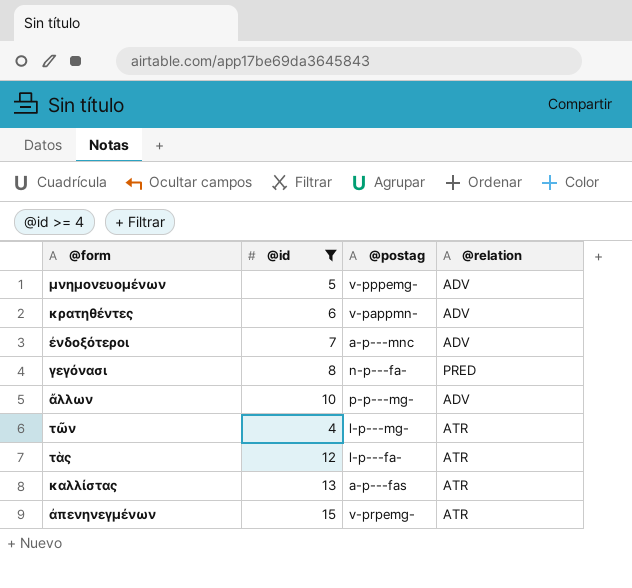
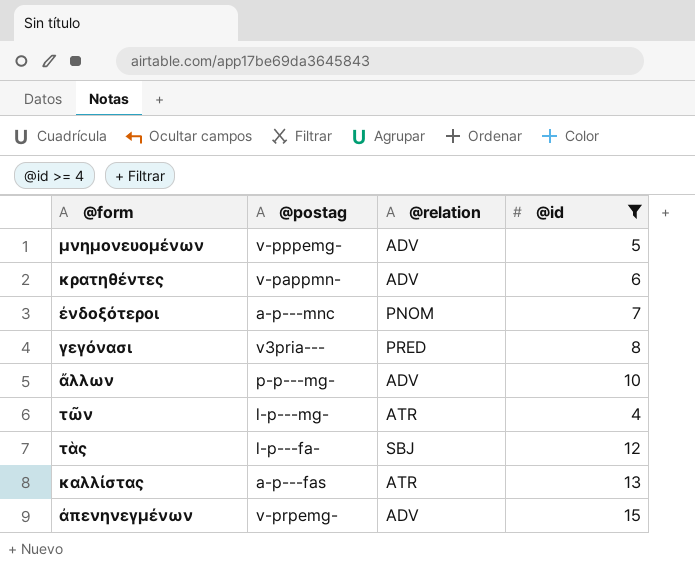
column @id | position: 2 -> 4
ἐνδοξότεροι | @relation: ADV -> PNOM
γεγόνασι | @postag: n-p---fa- -> v3pria---
τὰς | @relation: ATR -> SBJ
ἀπενηνεγμένων | @relation: ATR -> ADV

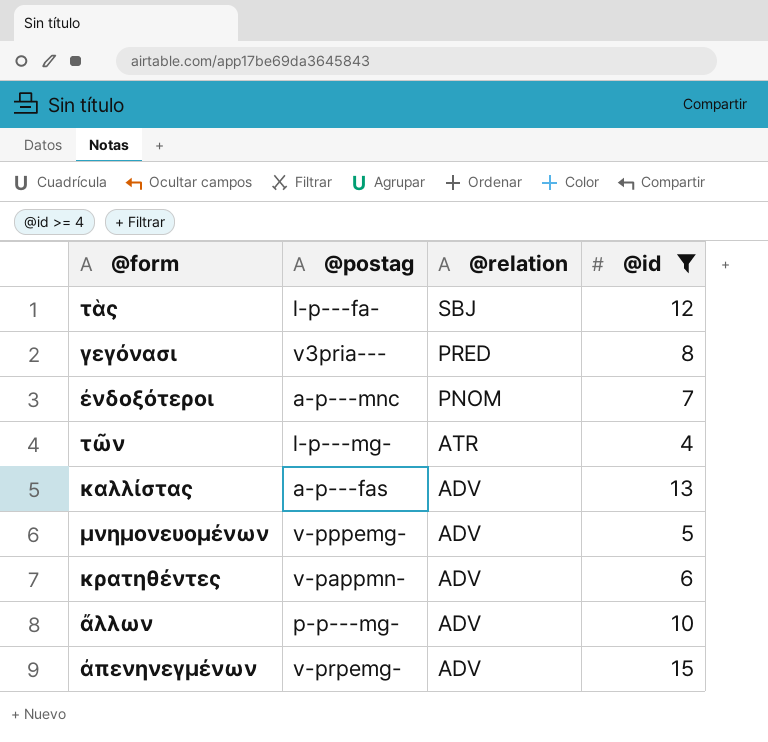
row order: none -> @relation descending
καλλίστας | @relation: ATR -> ADV

